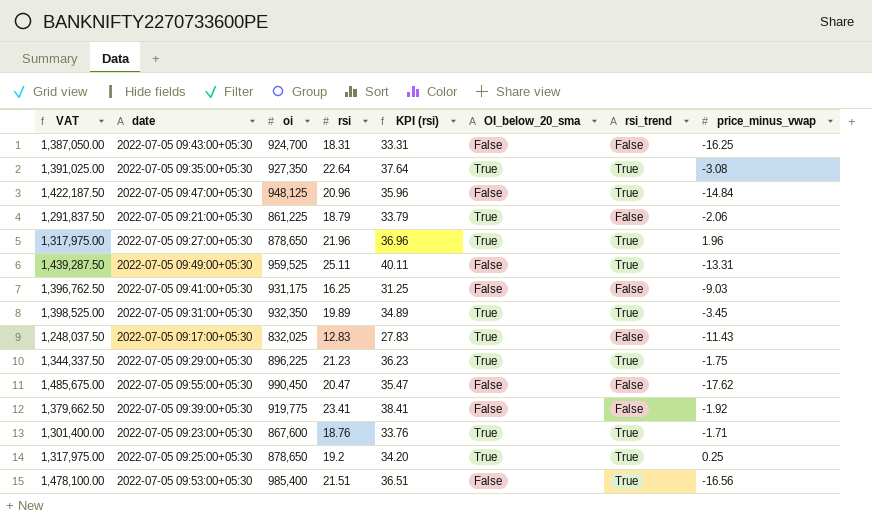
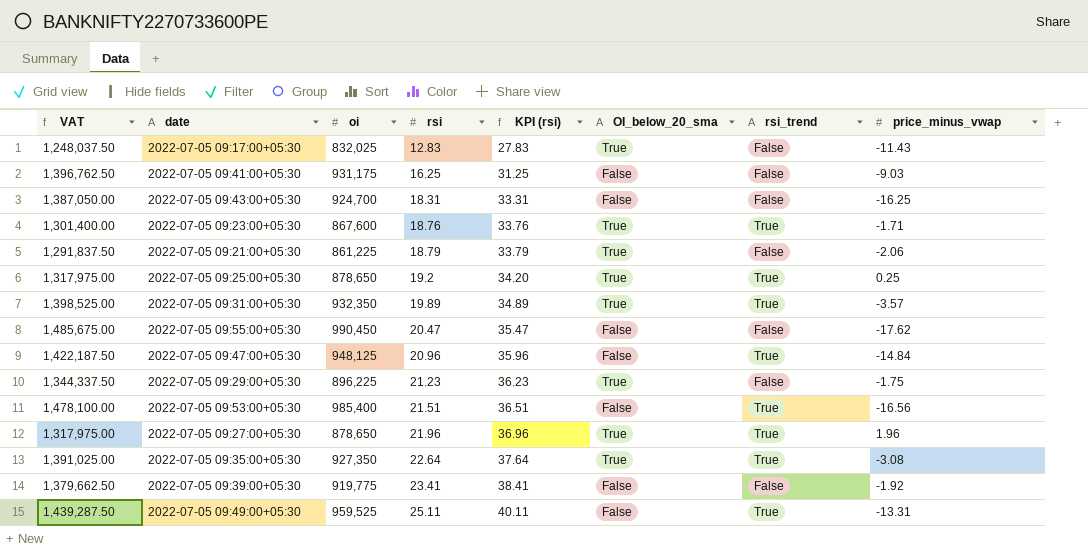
row order: none -> rsi ascending
2022-07-05 09:31:00+05:30 | price_minus_vwap: -3.45 -> -3.57
2022-07-05 09:29:00+05:30 | rsi_trend: True -> False

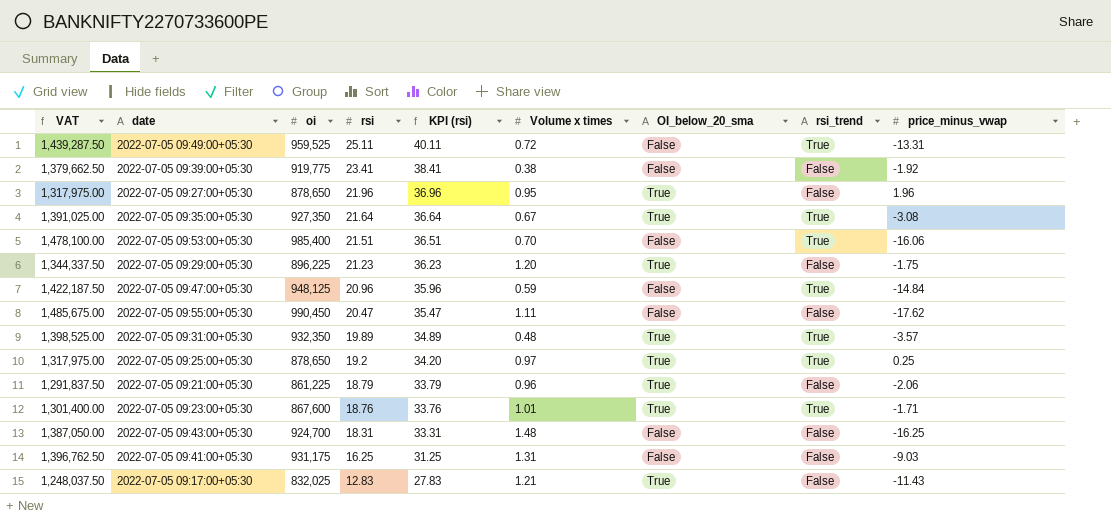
row order: rsi ascending -> rsi descending
column Volume x times | position: none -> 6
2022-07-05 09:27:00+05:30 | rsi_trend: True -> False
2022-07-05 09:35:00+05:30 | rsi: 22.64 -> 21.64
2022-07-05 09:35:00+05:30 | KPI (rsi): 37.64 -> 36.64
2022-07-05 09:53:00+05:30 | price_minus_vwap: -16.56 -> -16.06

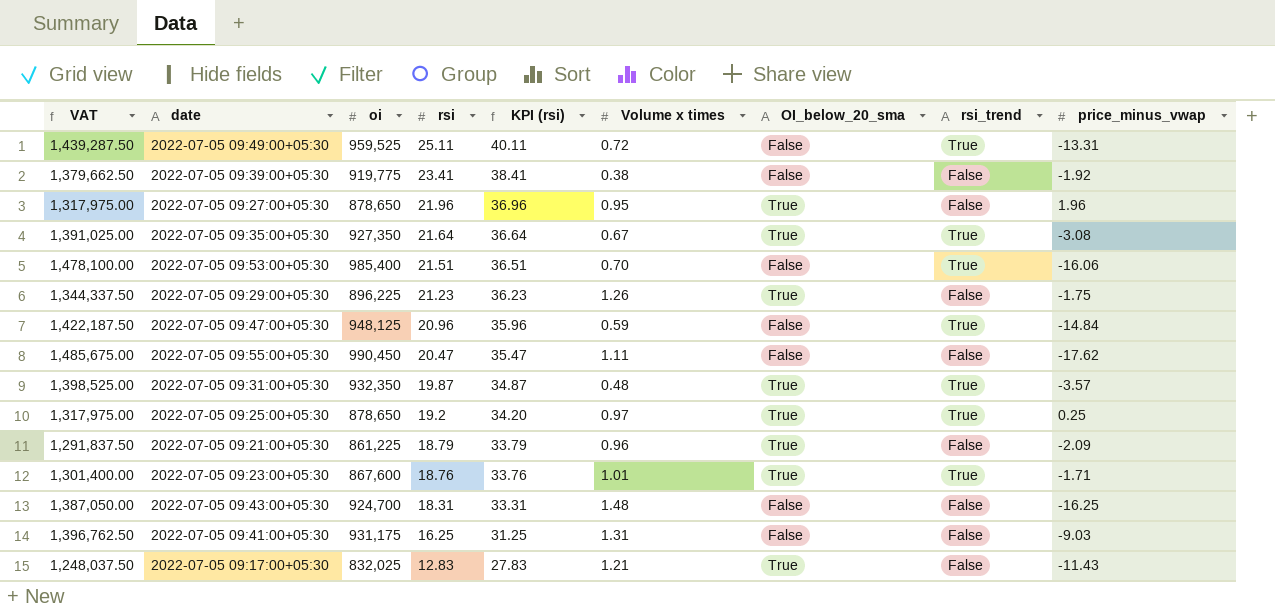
2022-07-05 09:29:00+05:30 | Volume x times: 1.20 -> 1.26
2022-07-05 09:31:00+05:30 | rsi: 19.89 -> 19.87
2022-07-05 09:31:00+05:30 | KPI (rsi): 34.89 -> 34.87
2022-07-05 09:21:00+05:30 | price_minus_vwap: -2.06 -> -2.09

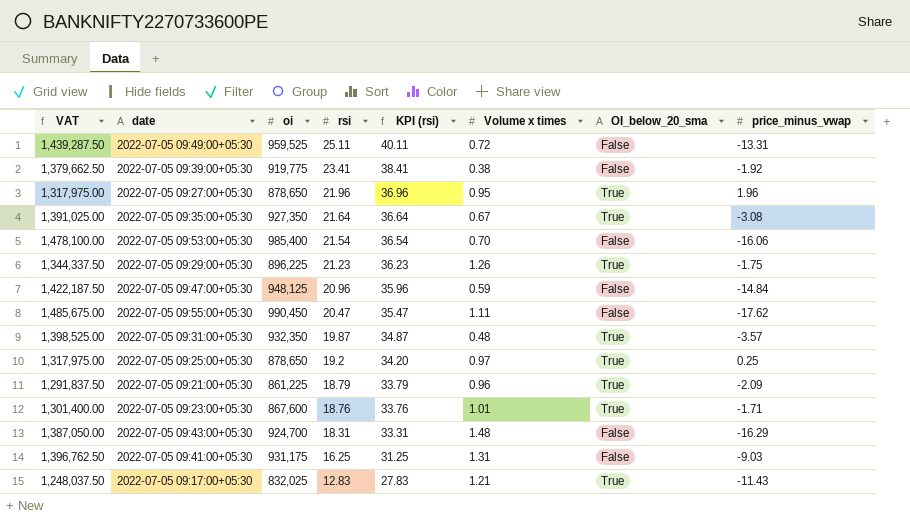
column rsi_trend | position: 8 -> none
2022-07-05 09:53:00+05:30 | rsi: 21.51 -> 21.54
2022-07-05 09:53:00+05:30 | KPI (rsi): 36.51 -> 36.54
2022-07-05 09:43:00+05:30 | price_minus_vwap: -16.25 -> -16.29

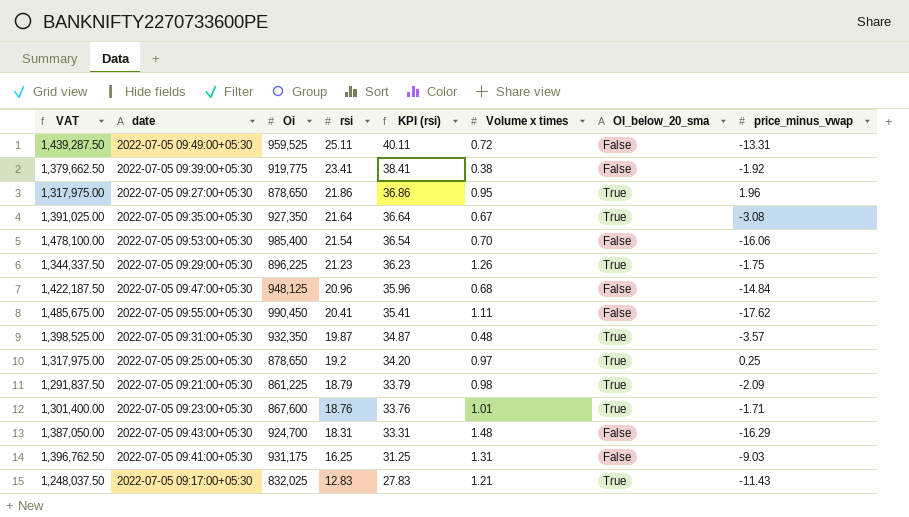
column name: oi -> Oi
2022-07-05 09:27:00+05:30 | rsi: 21.96 -> 21.86
2022-07-05 09:27:00+05:30 | KPI (rsi): 36.96 -> 36.86
2022-07-05 09:47:00+05:30 | Volume x times: 0.59 -> 0.68
2022-07-05 09:55:00+05:30 | rsi: 20.47 -> 20.41
2022-07-05 09:55:00+05:30 | KPI (rsi): 35.47 -> 35.41
2022-07-05 09:21:00+05:30 | Volume x times: 0.96 -> 0.98

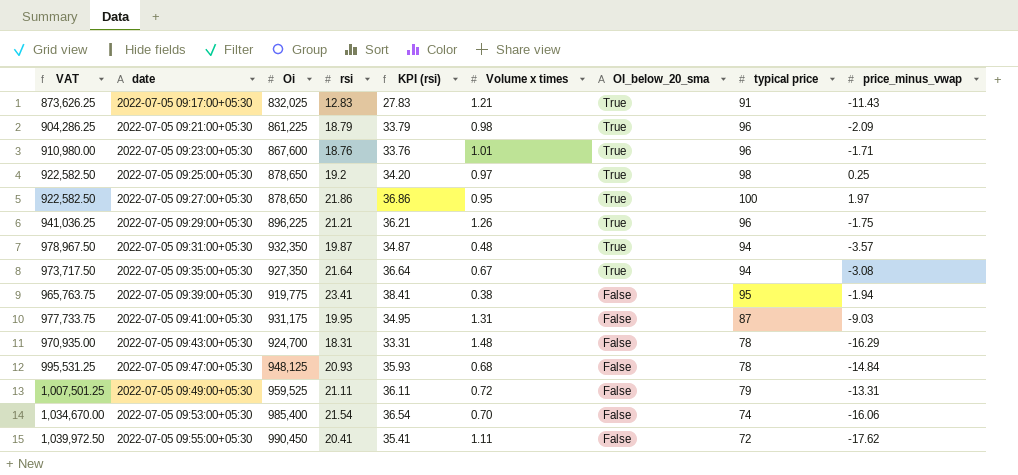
row order: rsi descending -> date ascending
column VAT | formula: [Oi] * 1.5 -> [Oi] * 1.05
column typical price | position: none -> 8
2022-07-05 09:27:00+05:30 | price_minus_vwap: 1.96 -> 1.97
2022-07-05 09:29:00+05:30 | rsi: 21.23 -> 21.21
2022-07-05 09:29:00+05:30 | KPI (rsi): 36.23 -> 36.21
2022-07-05 09:39:00+05:30 | price_minus_vwap: -1.92 -> -1.94
2022-07-05 09:41:00+05:30 | rsi: 16.25 -> 19.95
2022-07-05 09:41:00+05:30 | KPI (rsi): 31.25 -> 34.95
2022-07-05 09:47:00+05:30 | rsi: 20.96 -> 20.93
2022-07-05 09:47:00+05:30 | KPI (rsi): 35.96 -> 35.93
2022-07-05 09:49:00+05:30 | rsi: 25.11 -> 21.11
2022-07-05 09:49:00+05:30 | KPI (rsi): 40.11 -> 36.11

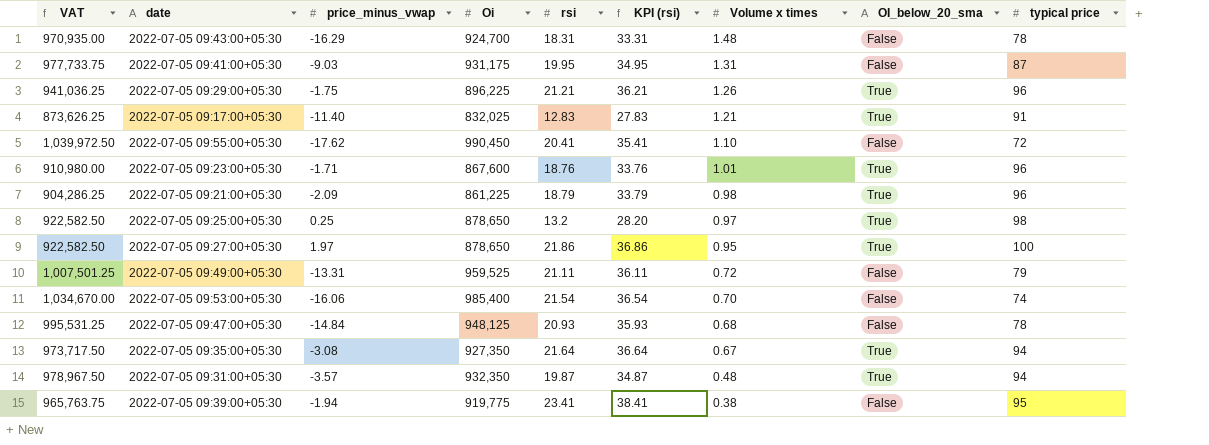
row order: date ascending -> Volume x times descending
column price_minus_vwap | position: 9 -> 3
2022-07-05 09:17:00+05:30 | price_minus_vwap: -11.43 -> -11.40
2022-07-05 09:55:00+05:30 | Volume x times: 1.11 -> 1.10
2022-07-05 09:25:00+05:30 | rsi: 19.2 -> 13.2
2022-07-05 09:25:00+05:30 | KPI (rsi): 34.20 -> 28.20

